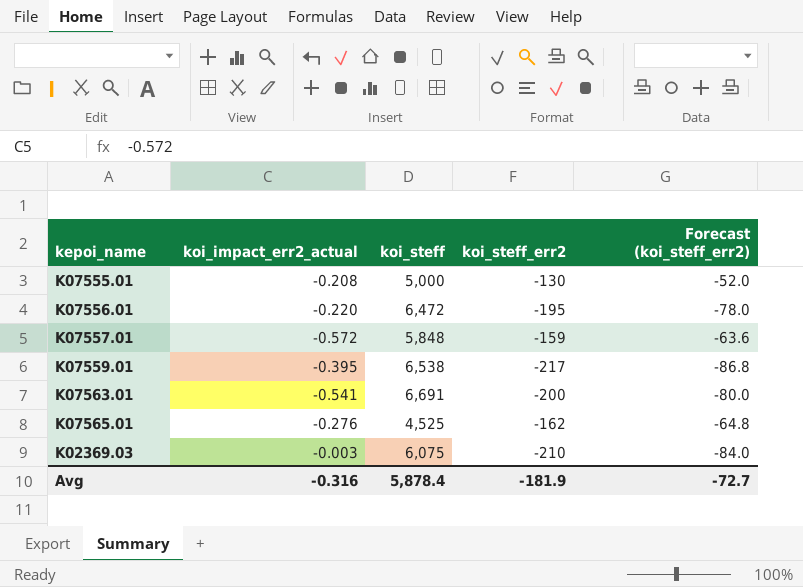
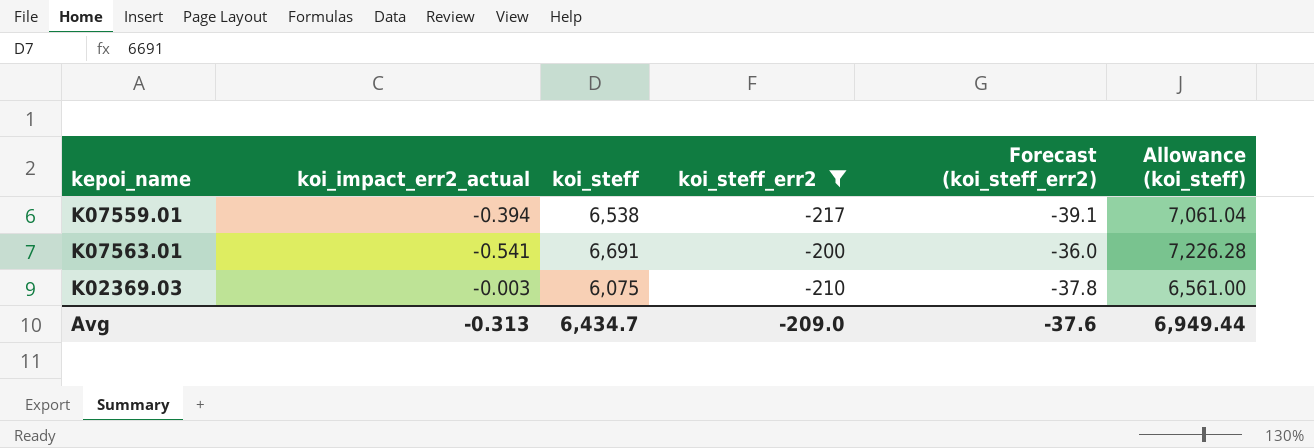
filter: none -> koi_steff_err2 <= -200
column Forecast (koi_steff_err2) | formula: [koi_steff_err2] * 0.4 -> [koi_steff_err2] * 0.18
column Allowance (koi_steff) | formula: none -> [koi_steff] * 1.08
K07559.01 | koi_impact_err2_actual: -0.395 -> -0.394
Avg | koi_impact_err2_actual: -0.316 -> -0.313
Avg | koi_steff: 5,878.4 -> 6,434.7
Avg | koi_steff_err2: -181.9 -> -209.0
Avg | Forecast (koi_steff_err2): -72.7 -> -37.6

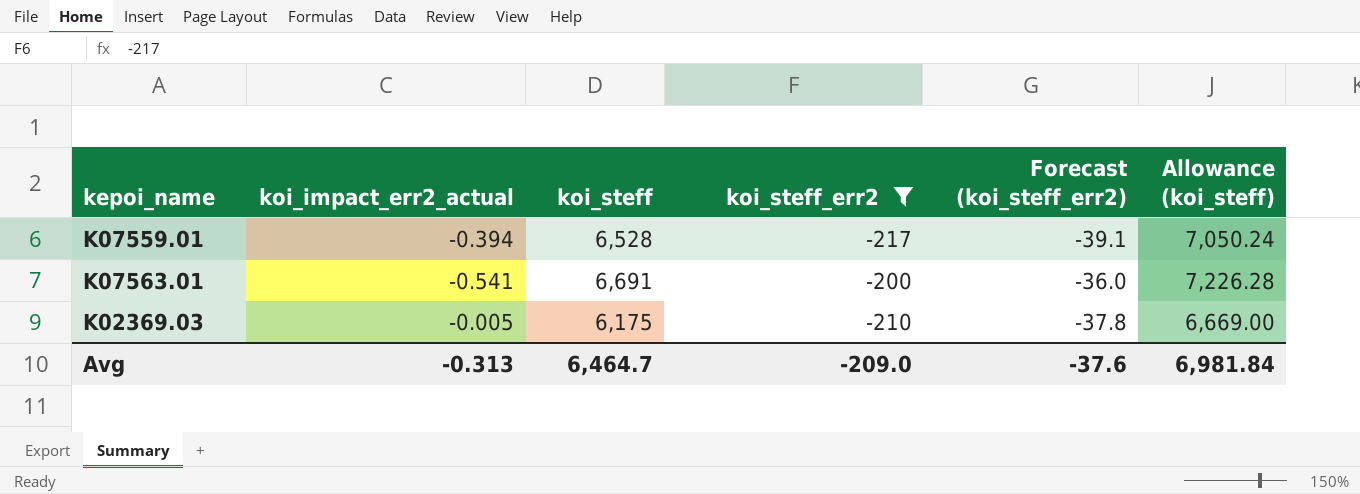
K07559.01 | koi_steff: 6,538 -> 6,528
K07559.01 | Allowance (koi_steff): 7,061.04 -> 7,050.24
K02369.03 | koi_impact_err2_actual: -0.003 -> -0.005
K02369.03 | koi_steff: 6,075 -> 6,175
K02369.03 | Allowance (koi_steff): 6,561.00 -> 6,669.00
Avg | koi_steff: 6,434.7 -> 6,464.7
Avg | Allowance (koi_steff): 6,949.44 -> 6,981.84

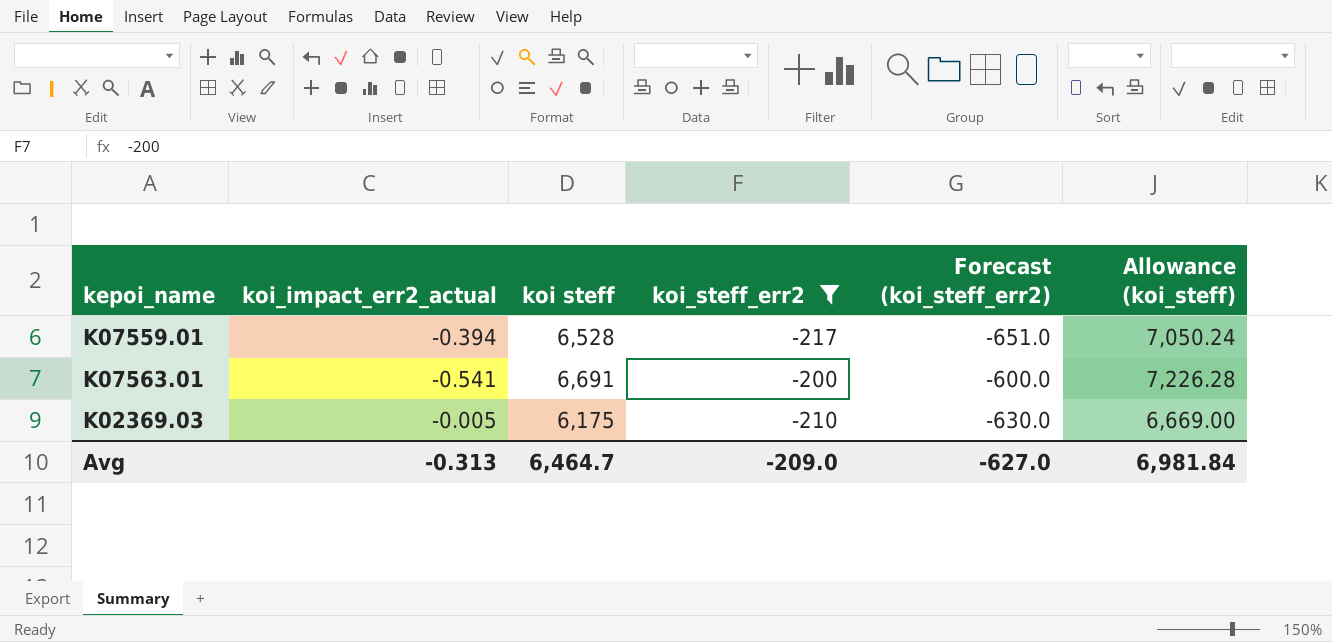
column name: koi_steff -> koi steff
column Forecast (koi_steff_err2) | formula: [koi_steff_err2] * 0.18 -> [koi_steff_err2] * 3
Avg | Forecast (koi_steff_err2): -37.6 -> -627.0

